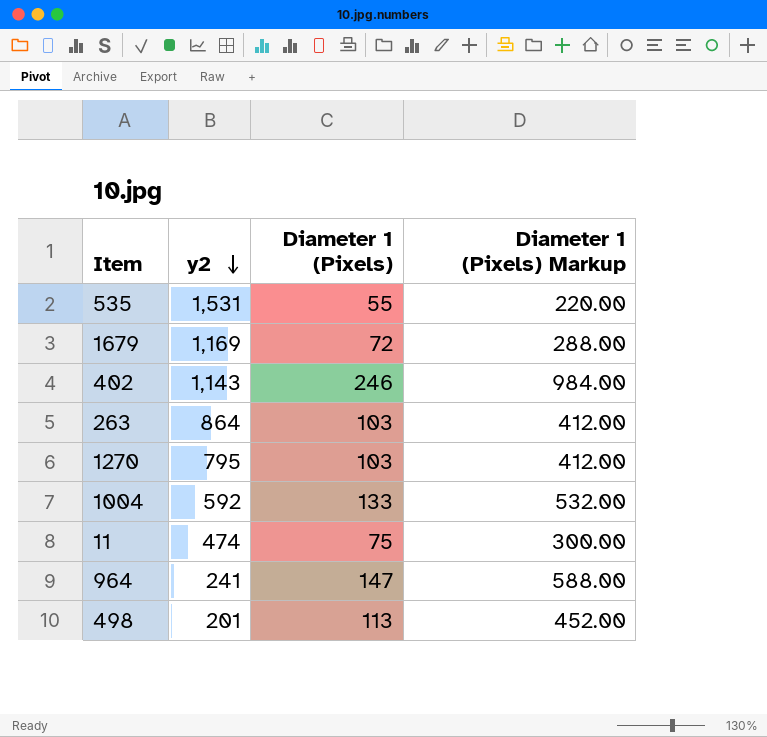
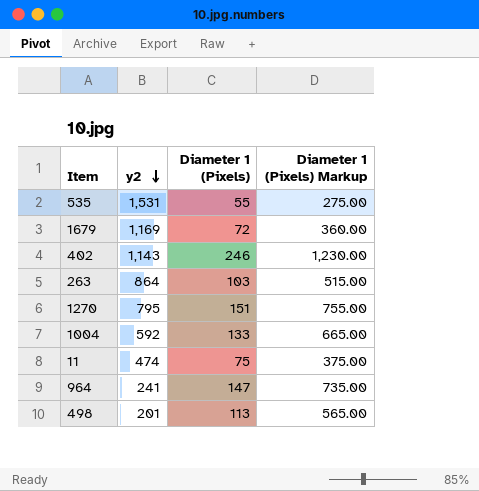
column Diameter 1 (Pixels) Markup | formula: [Diameter 1 (Pixels)] * 4 -> [Diameter 1 (Pixels)] * 5
1270 | Diameter 1 (Pixels): 103 -> 151

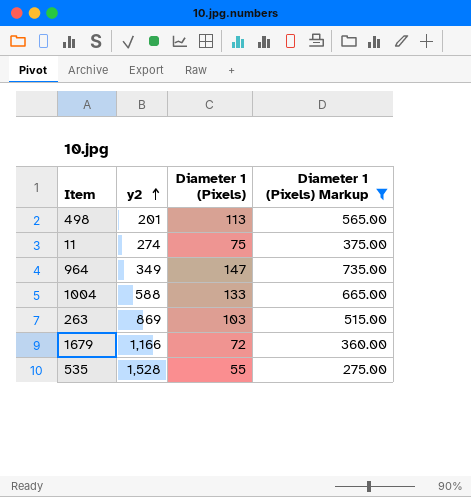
filter: none -> Diameter 1 (Pixels) Markup <= 735.00
row order: y2 descending -> y2 ascending
11 | y2: 474 -> 274
964 | y2: 241 -> 349
1004 | y2: 592 -> 588
263 | y2: 864 -> 869
1679 | y2: 1,169 -> 1,166
535 | y2: 1,531 -> 1,528

